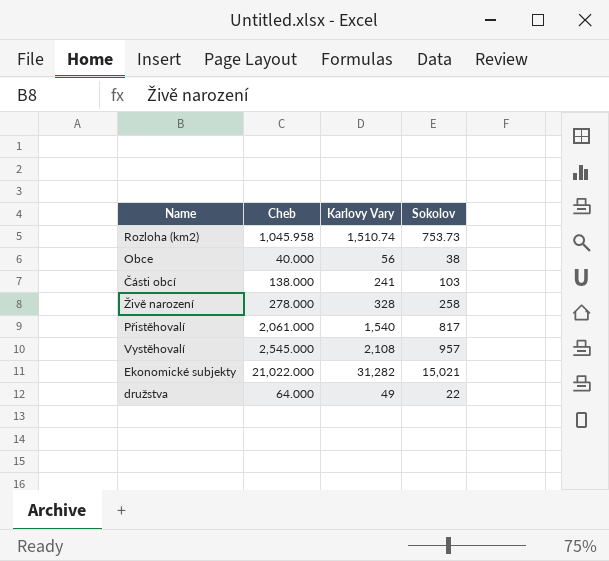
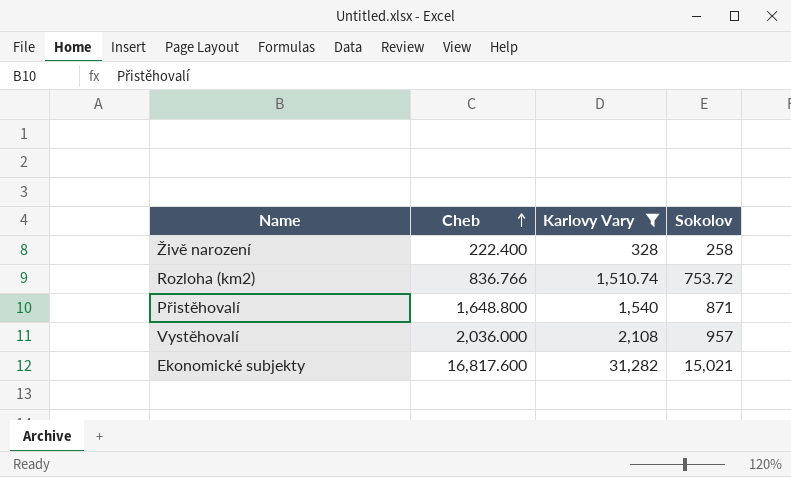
filter: none -> Karlovy Vary >= 328
row order: none -> Cheb ascending
Živě narození | Cheb: 278.000 -> 222.400
Rozloha (km2) | Cheb: 1,045.958 -> 836.766
Rozloha (km2) | Sokolov: 753.73 -> 753.72
Přistěhovalí | Cheb: 2,061.000 -> 1,648.800
Přistěhovalí | Sokolov: 817 -> 871
Vystěhovalí | Cheb: 2,545.000 -> 2,036.000
Ekonomické subjekty | Cheb: 21,022.000 -> 16,817.600

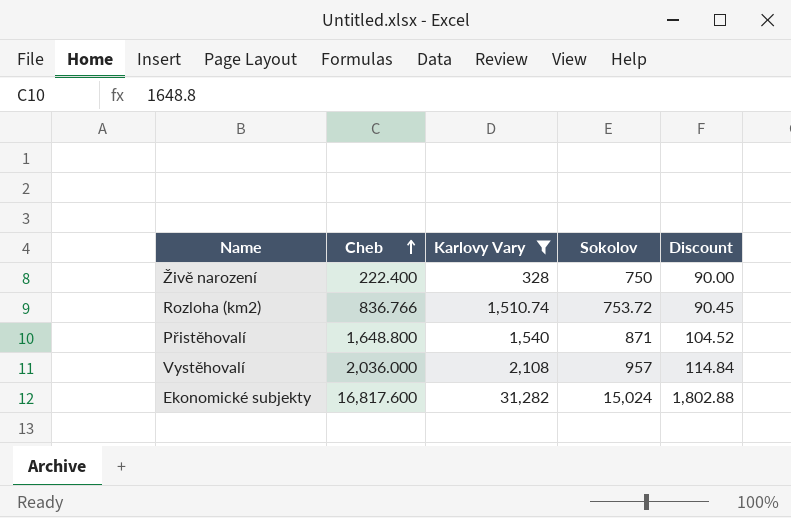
column Discount | formula: none -> [Sokolov] * 0.12
Živě narození | Sokolov: 258 -> 750
Ekonomické subjekty | Sokolov: 15,021 -> 15,024

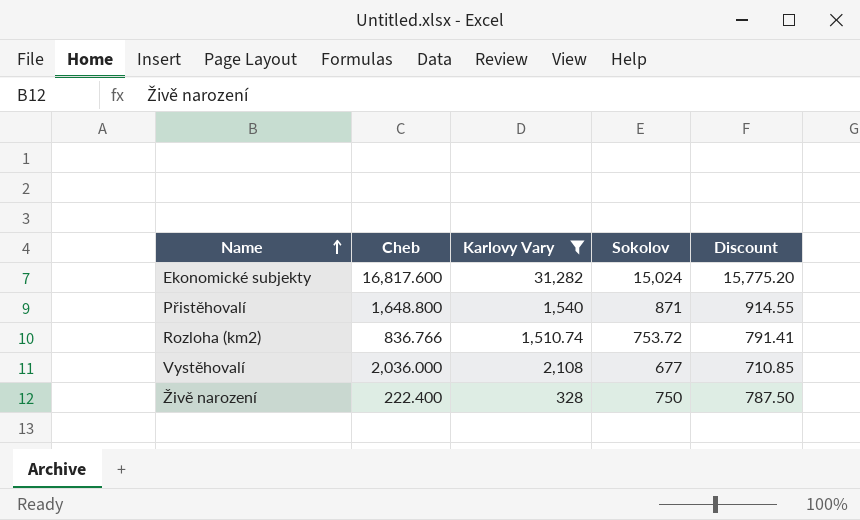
row order: Cheb ascending -> Name ascending
column Discount | formula: [Sokolov] * 0.12 -> [Sokolov] * 1.05
Vystěhovalí | Sokolov: 957 -> 677

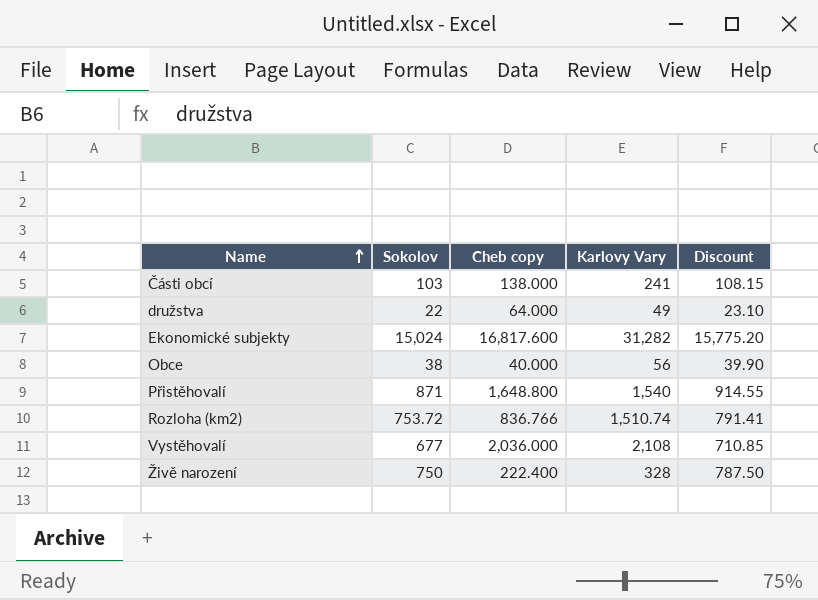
filter: Karlovy Vary >= 328 -> none
column Sokolov | position: 4 -> 2
column name: Cheb -> Cheb copy

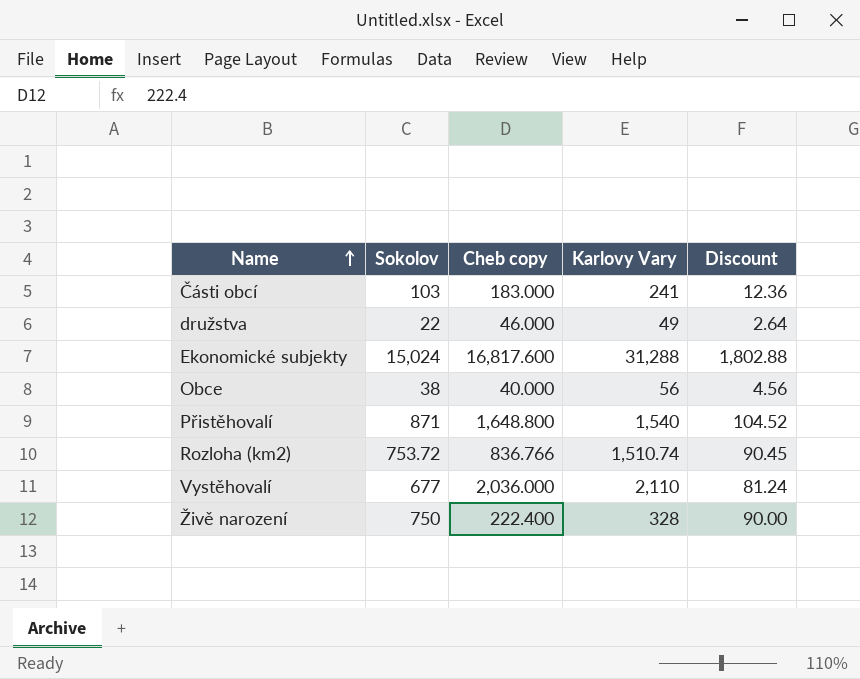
column Discount | formula: [Sokolov] * 1.05 -> [Sokolov] * 0.12
Části obcí | Cheb copy: 138.000 -> 183.000
družstva | Cheb copy: 64.000 -> 46.000
Ekonomické subjekty | Karlovy Vary: 31,282 -> 31,288
Vystěhovalí | Karlovy Vary: 2,108 -> 2,110

